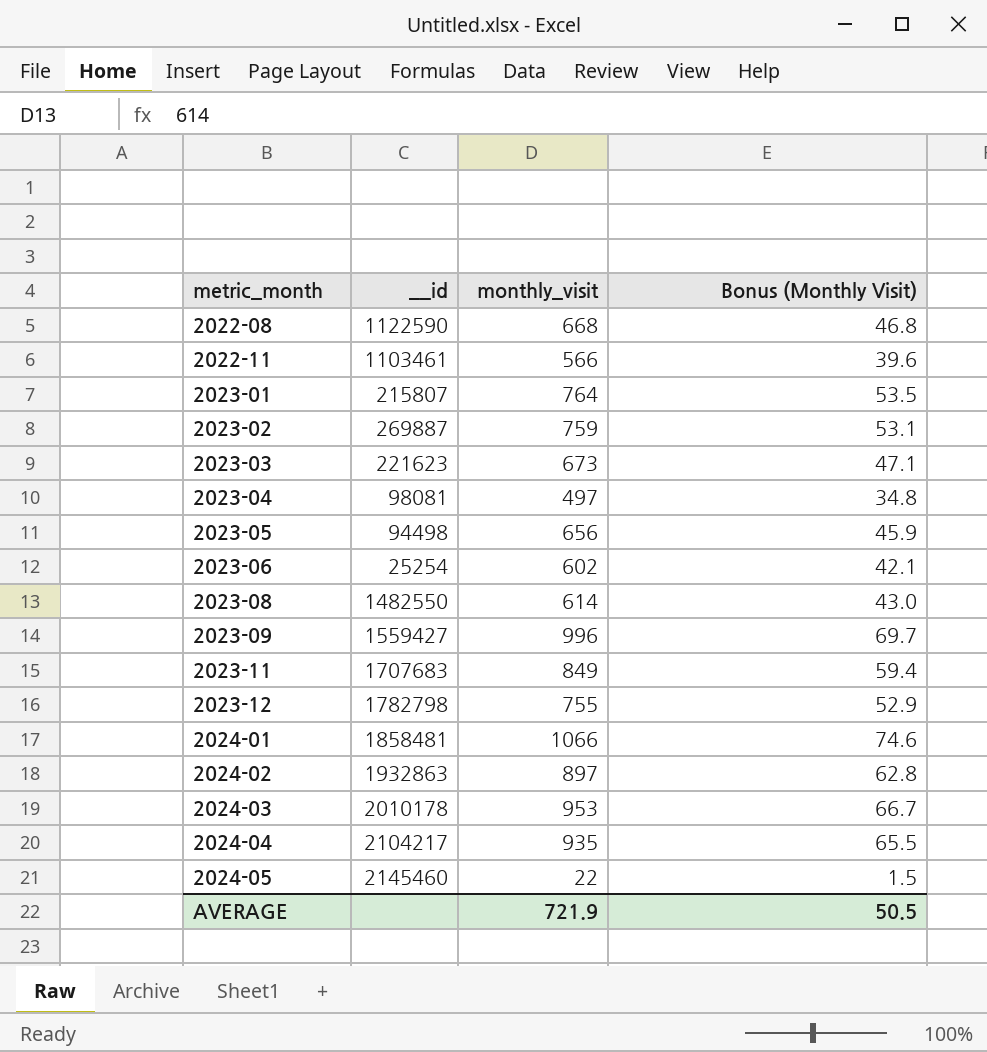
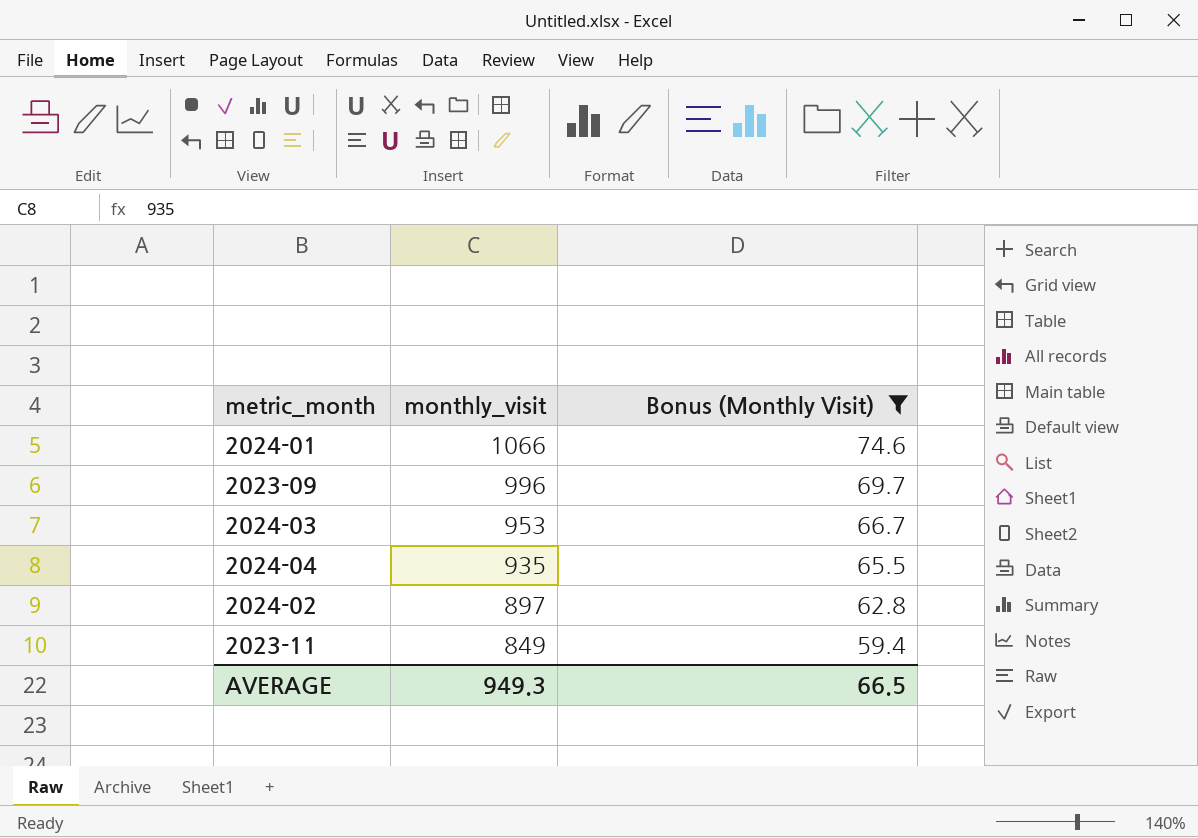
filter: none -> Bonus (Monthly Visit) >= 59.4
row order: metric_month ascending -> monthly_visit descending
column __id | position: 2 -> none
AVERAGE | monthly_visit: 721.9 -> 949.3
AVERAGE | Bonus (Monthly Visit): 50.5 -> 66.5

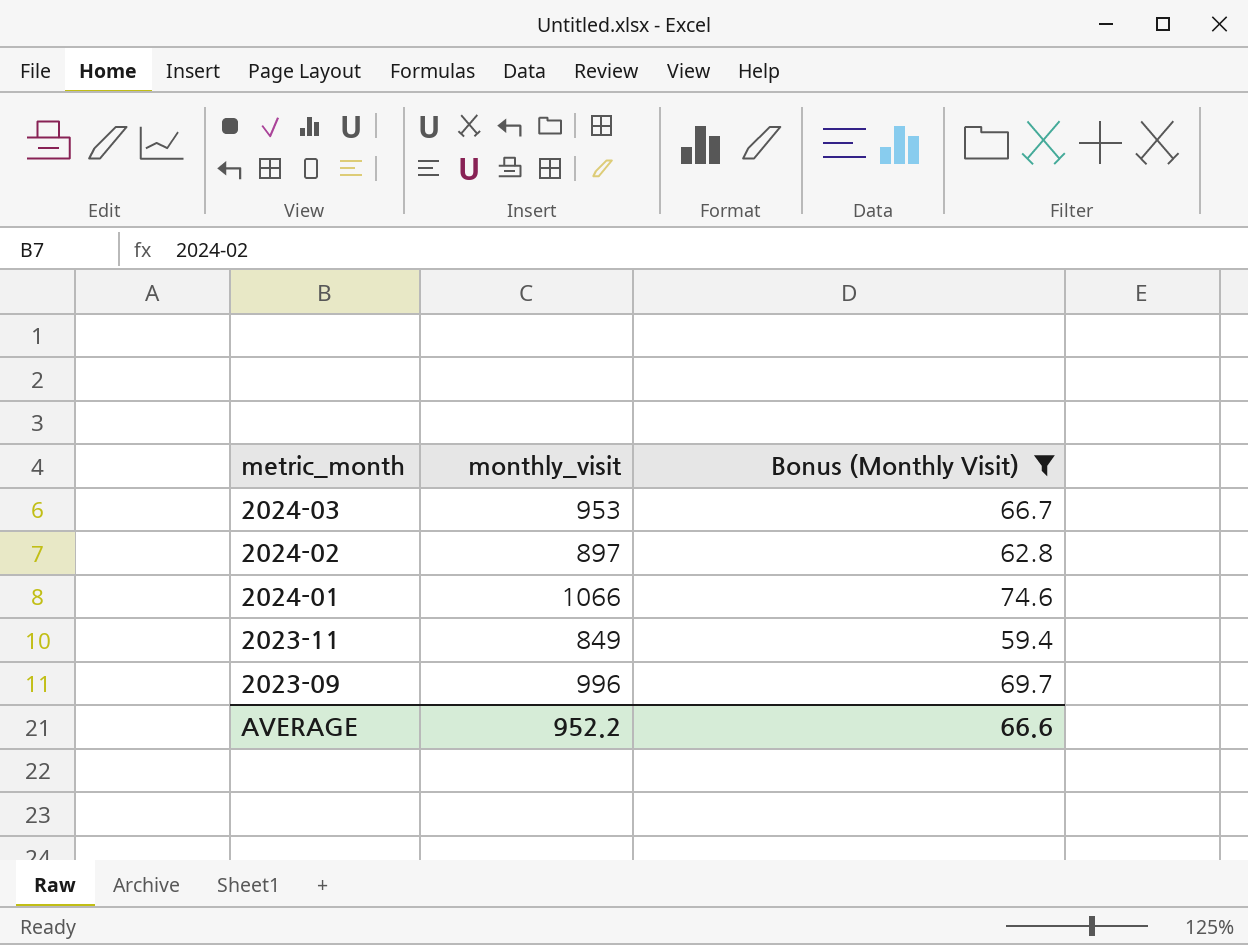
row order: monthly_visit descending -> metric_month descending
row 2024-04: 935 | 65.5 -> none
AVERAGE | monthly_visit: 949.3 -> 952.2
AVERAGE | Bonus (Monthly Visit): 66.5 -> 66.6

